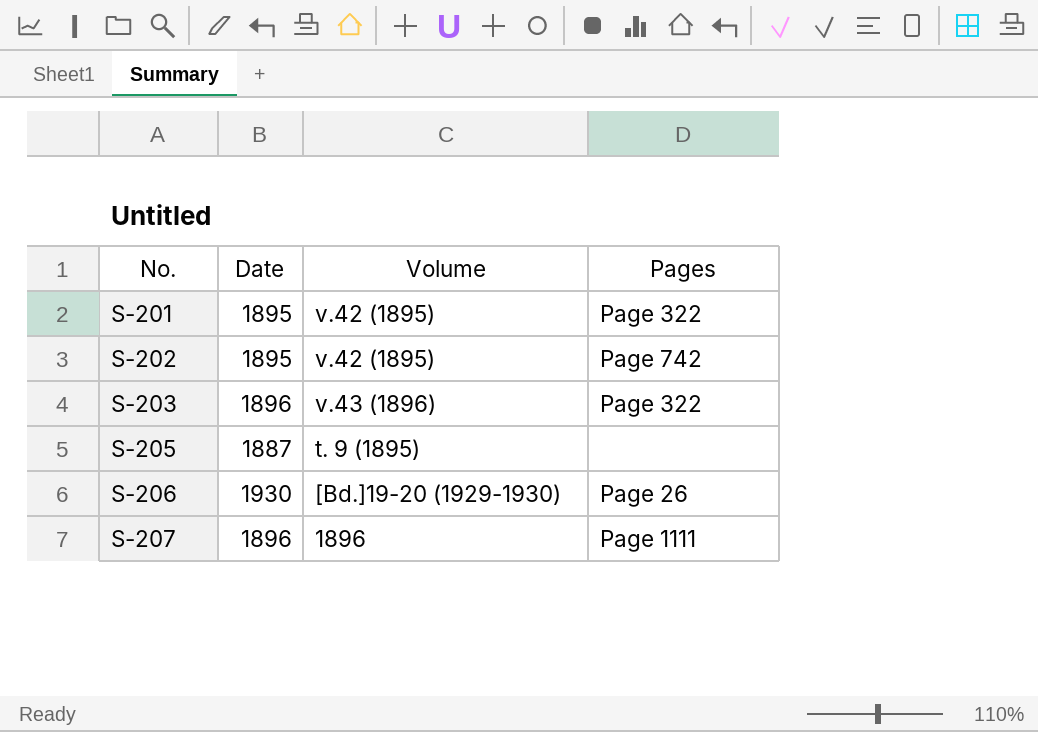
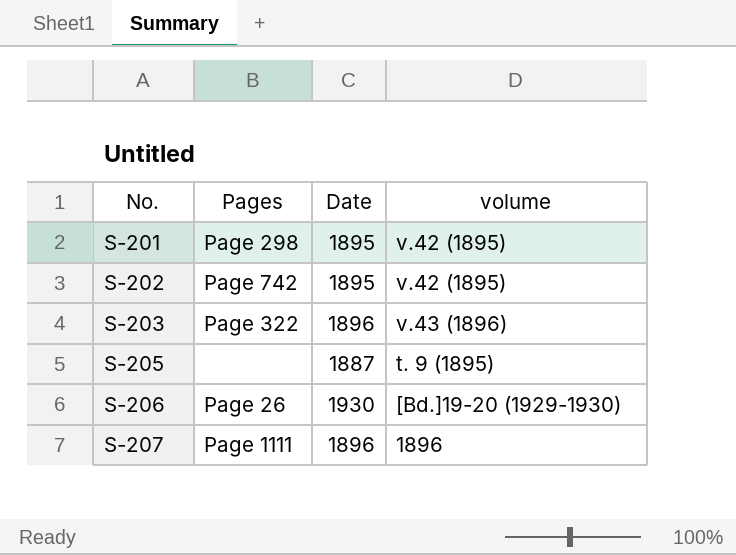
column Pages | position: 4 -> 2
column name: Volume -> volume
S-201 | Pages: Page 322 -> Page 298

